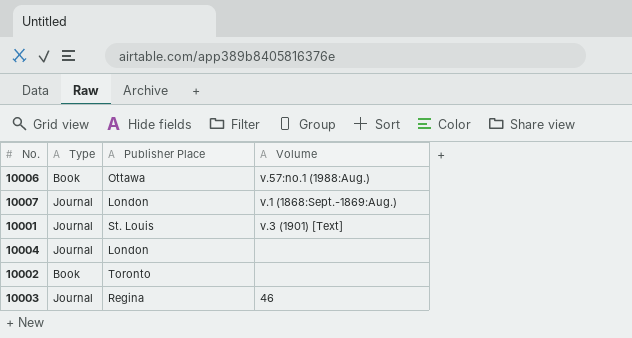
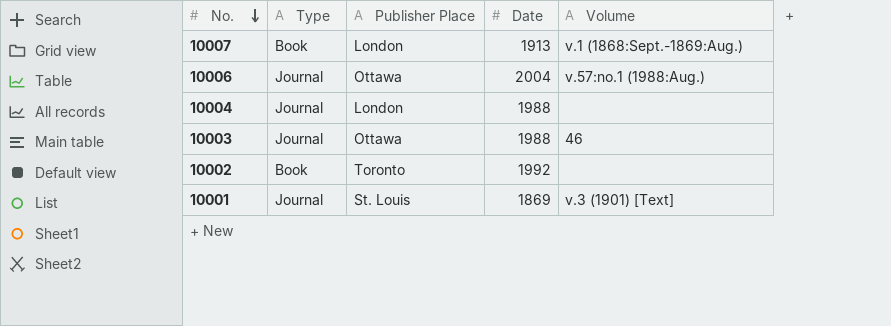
row order: none -> No. descending
column Date | position: none -> 4
10007 | Type: Journal -> Book
10006 | Type: Book -> Journal
10003 | Publisher Place: Regina -> Ottawa

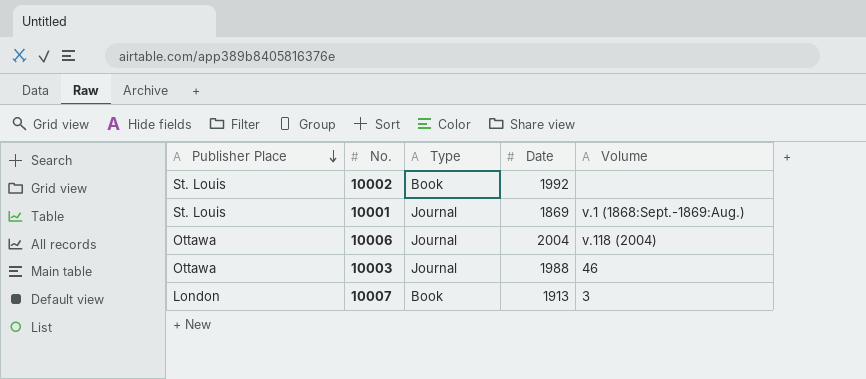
row order: No. descending -> Publisher Place descending
column Publisher Place | position: 3 -> 1
row 10004: Journal | London | 1988 | none -> none
10002 | Publisher Place: Toronto -> St. Louis
10001 | Volume: v.3 (1901) [Text] -> v.1 (1868:Sept.-1869:Aug.)
10006 | Volume: v.57:no.1 (1988:Aug.) -> v.118 (2004)
10007 | Volume: v.1 (1868:Sept.-1869:Aug.) -> 3

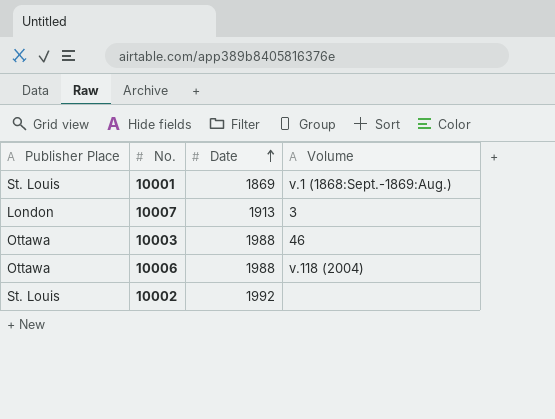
row order: Publisher Place descending -> Date ascending
column Type | position: 3 -> none
10006 | Date: 2004 -> 1988

